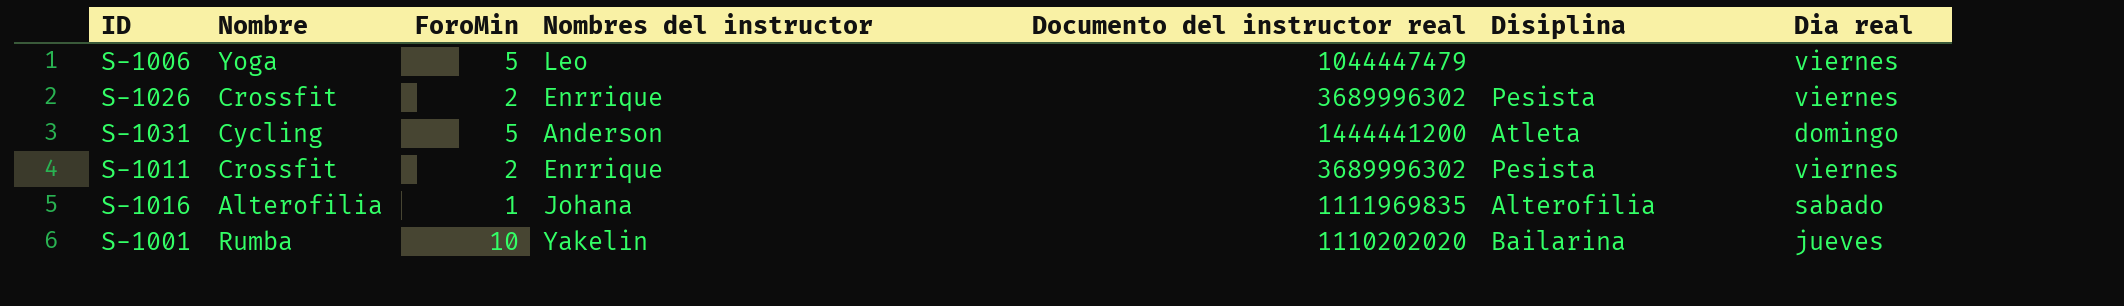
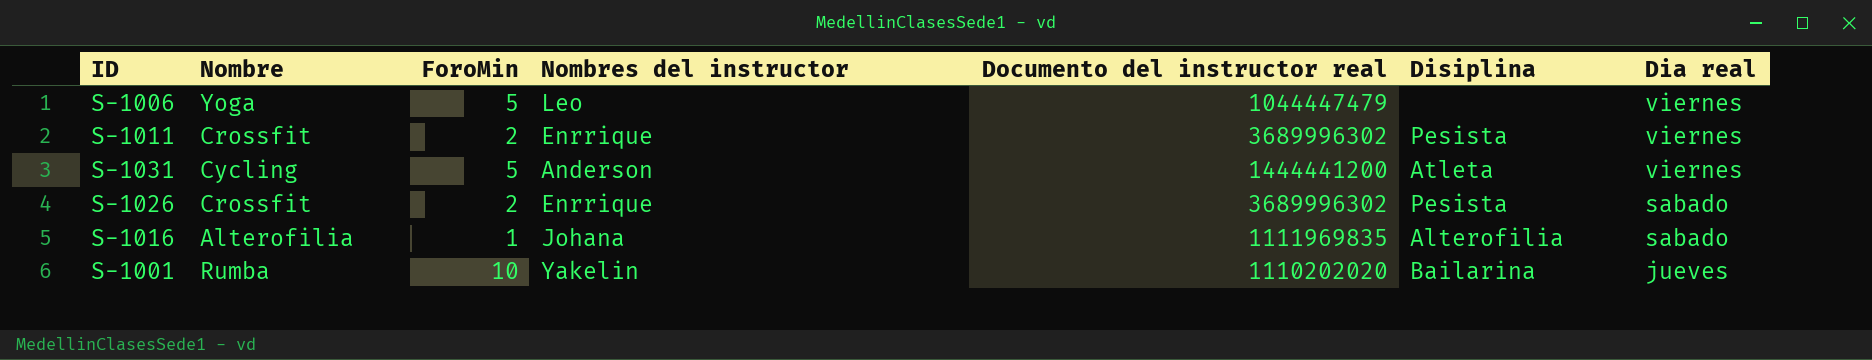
row order: none -> Dia real descending
S-1031 | Dia real: domingo -> viernes
S-1026 | Dia real: viernes -> sabado

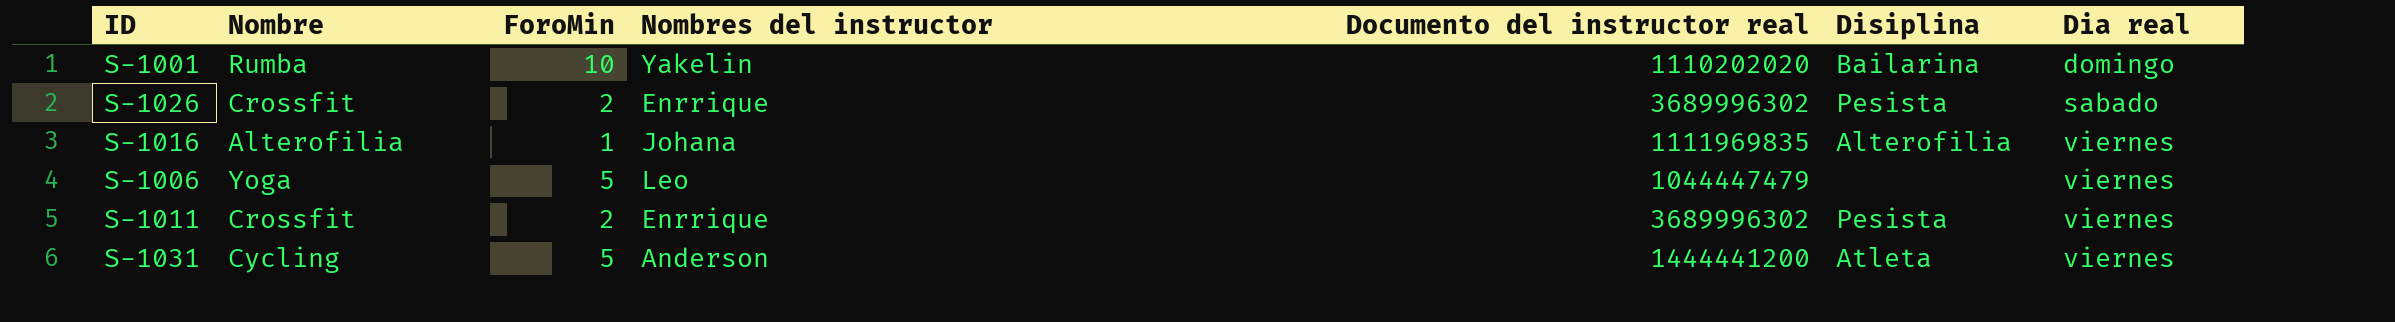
row order: Dia real descending -> Dia real ascending
S-1001 | Dia real: jueves -> domingo
S-1016 | Dia real: sabado -> viernes

